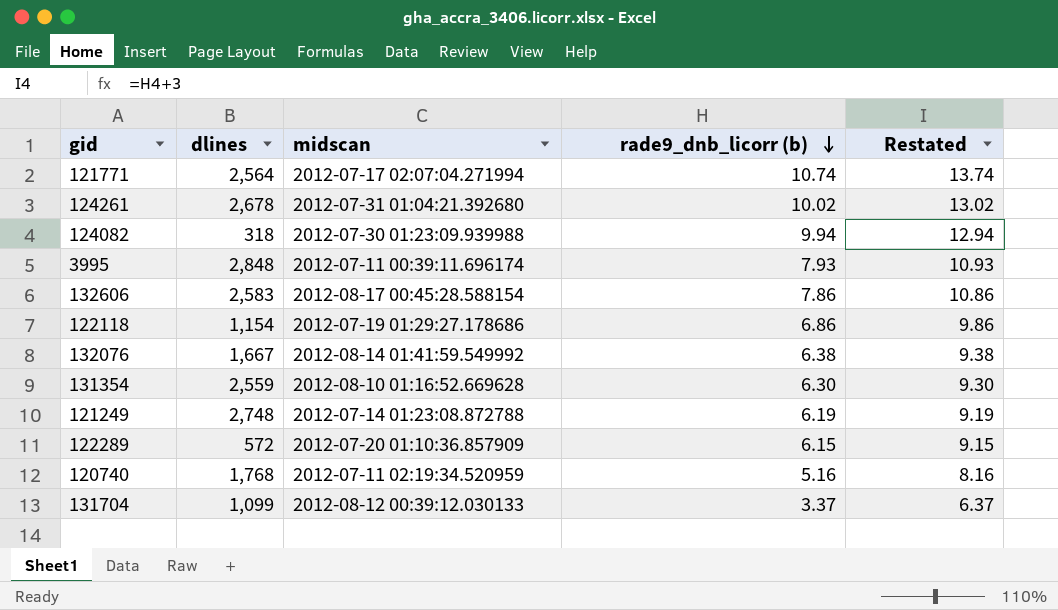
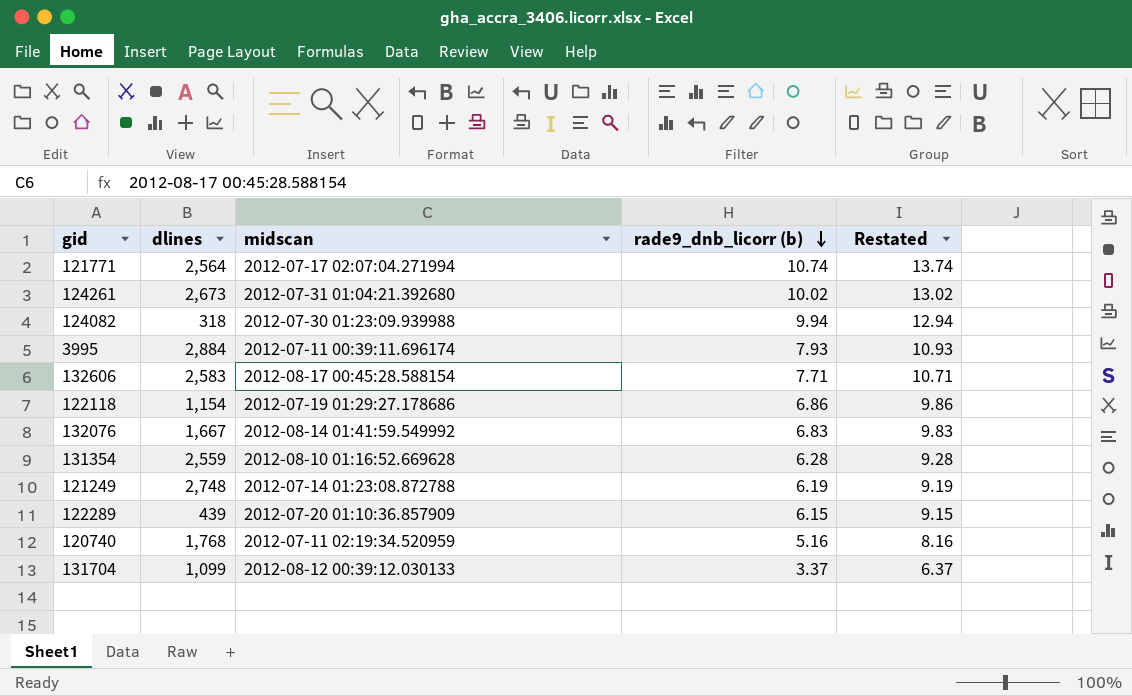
124261 | dlines: 2,678 -> 2,673
3995 | dlines: 2,848 -> 2,884
132606 | rade9_dnb_licorr (b): 7.86 -> 7.71
132606 | Restated: 10.86 -> 10.71
132076 | rade9_dnb_licorr (b): 6.38 -> 6.83
132076 | Restated: 9.38 -> 9.83
131354 | rade9_dnb_licorr (b): 6.30 -> 6.28
131354 | Restated: 9.30 -> 9.28
122289 | dlines: 572 -> 439

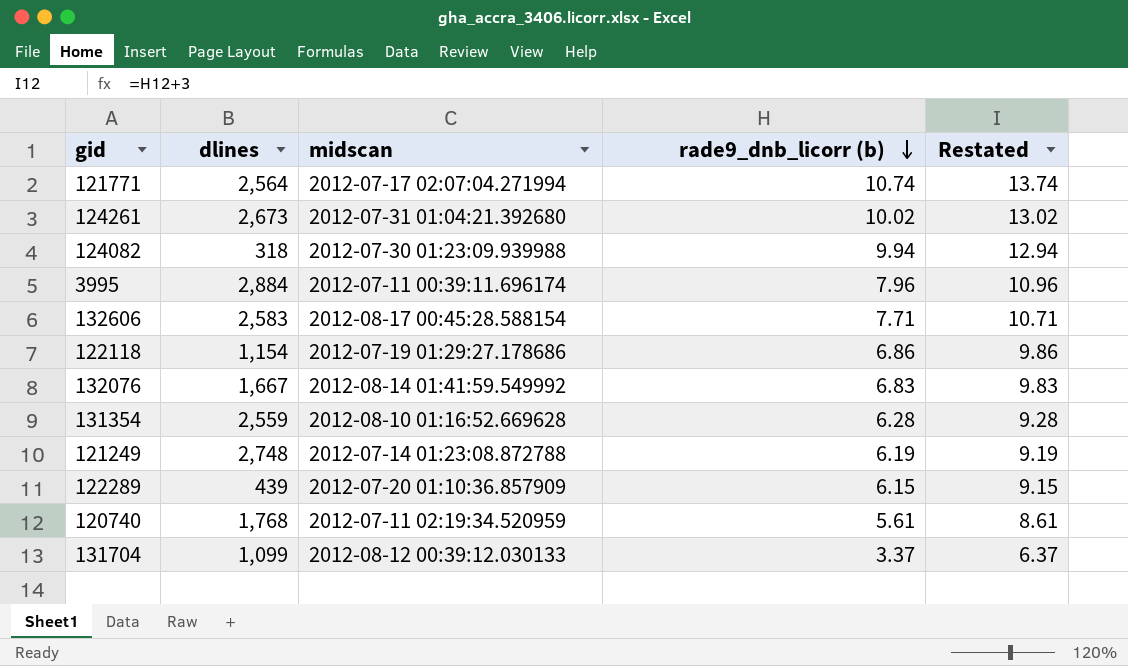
3995 | rade9_dnb_licorr (b): 7.93 -> 7.96
3995 | Restated: 10.93 -> 10.96
120740 | rade9_dnb_licorr (b): 5.16 -> 5.61
120740 | Restated: 8.16 -> 8.61

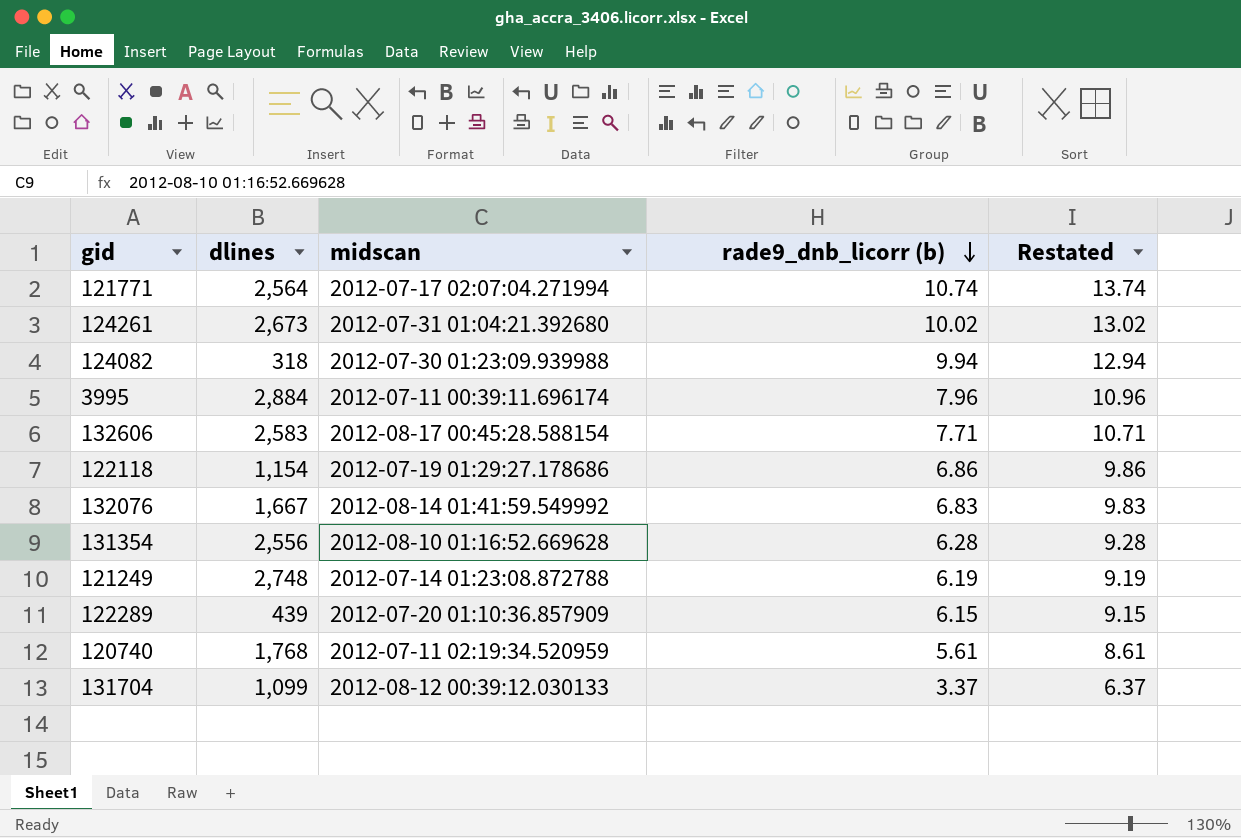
131354 | dlines: 2,559 -> 2,556

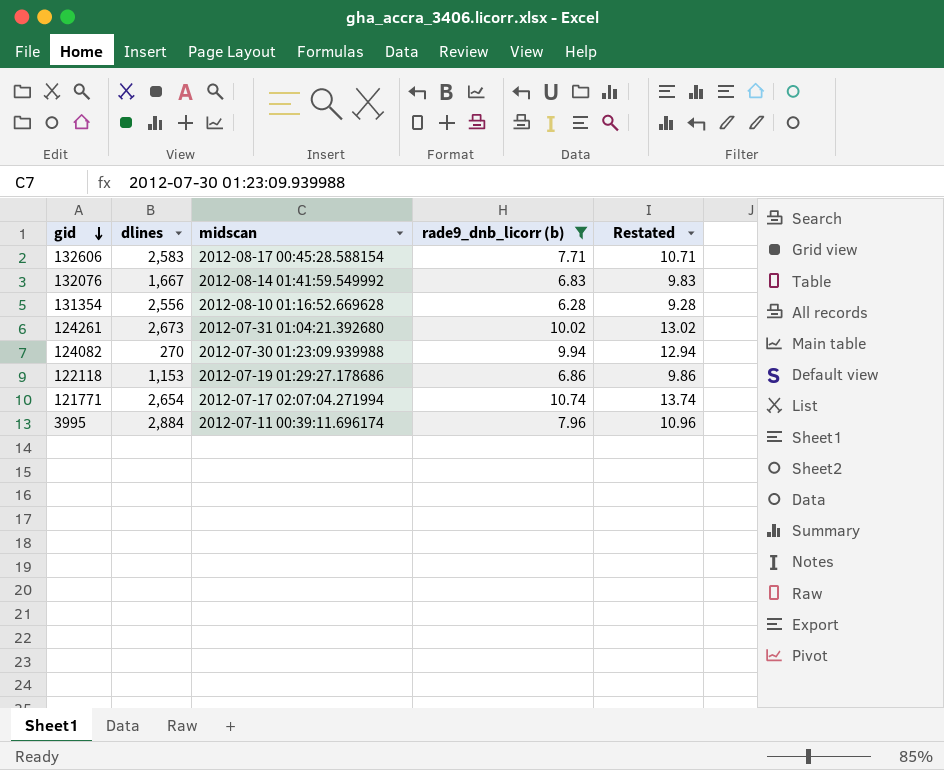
filter: none -> rade9_dnb_licorr (b) >= 6.28
row order: rade9_dnb_licorr (b) descending -> gid descending
124082 | dlines: 318 -> 270
122118 | dlines: 1,154 -> 1,153
121771 | dlines: 2,564 -> 2,654

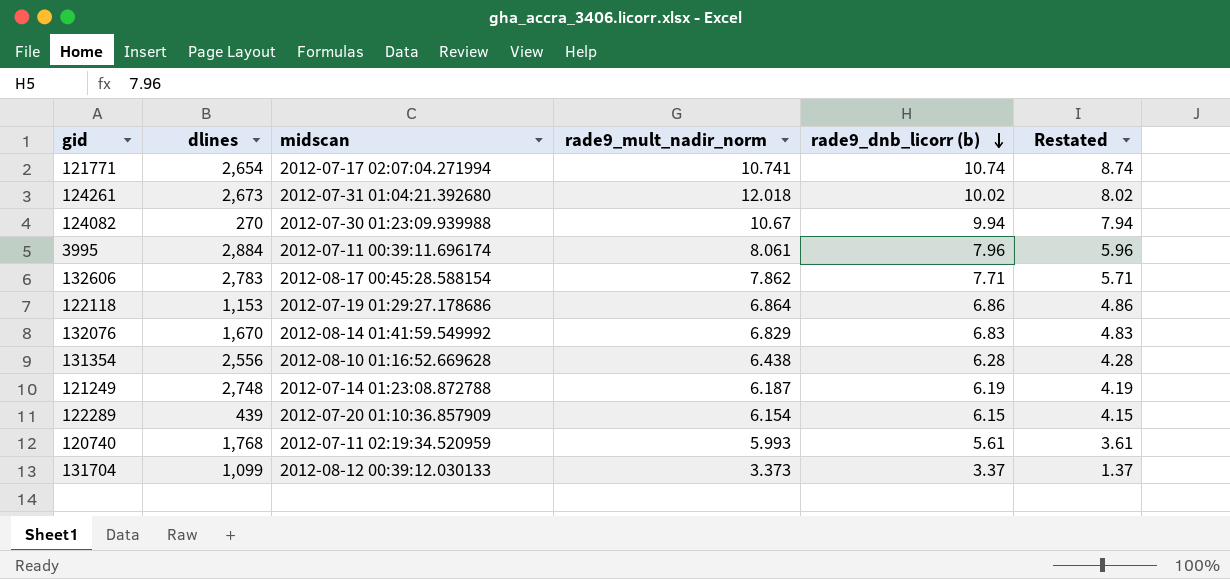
filter: rade9_dnb_licorr (b) >= 6.28 -> none
row order: gid descending -> rade9_dnb_licorr (b) descending
column rade9_mult_nadir_norm | position: none -> 4
column Restated | formula: [rade9_dnb_licorr (b)] + 3 -> [rade9_dnb_licorr (b)] - 2
132606 | dlines: 2,583 -> 2,783
132076 | dlines: 1,667 -> 1,670

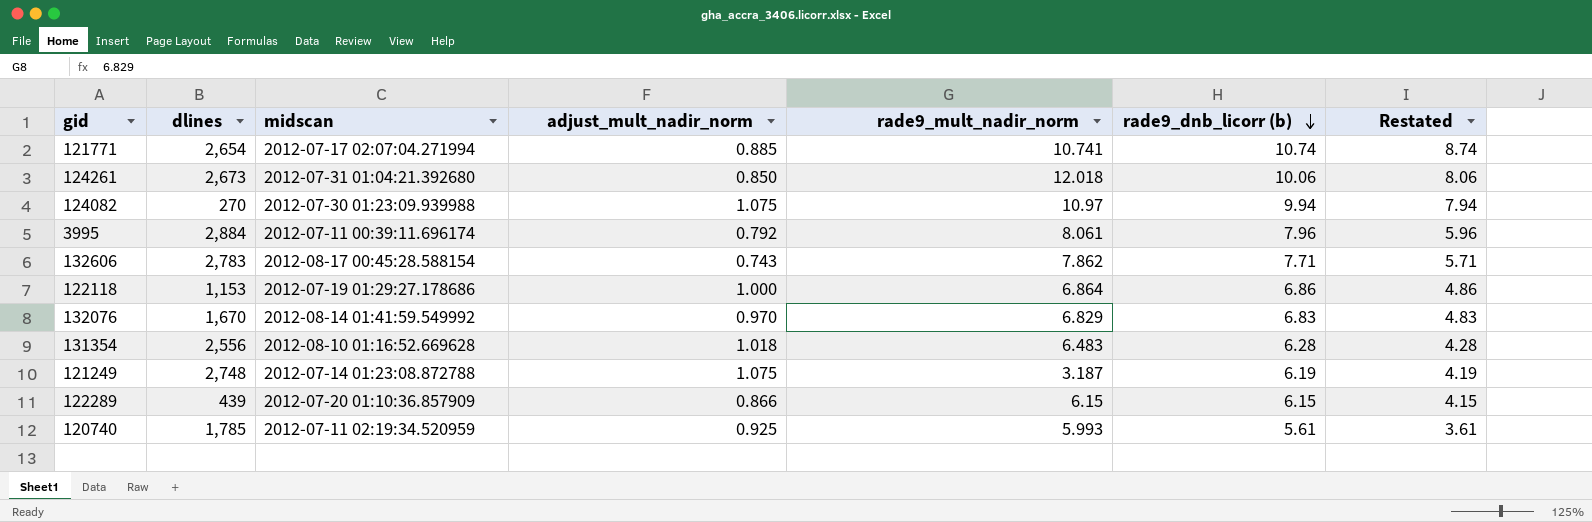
column adjust_mult_nadir_norm | position: none -> 4
row 131704: 1,099 | 2012-08-12 00:39:12.030133 | 3.373 | 3.37 | 1.37 -> none
124261 | rade9_dnb_licorr (b): 10.02 -> 10.06
124261 | Restated: 8.02 -> 8.06
124082 | rade9_mult_nadir_norm: 10.67 -> 10.97
131354 | rade9_mult_nadir_norm: 6.438 -> 6.483
121249 | rade9_mult_nadir_norm: 6.187 -> 3.187
122289 | rade9_mult_nadir_norm: 6.154 -> 6.15
120740 | dlines: 1,768 -> 1,785

